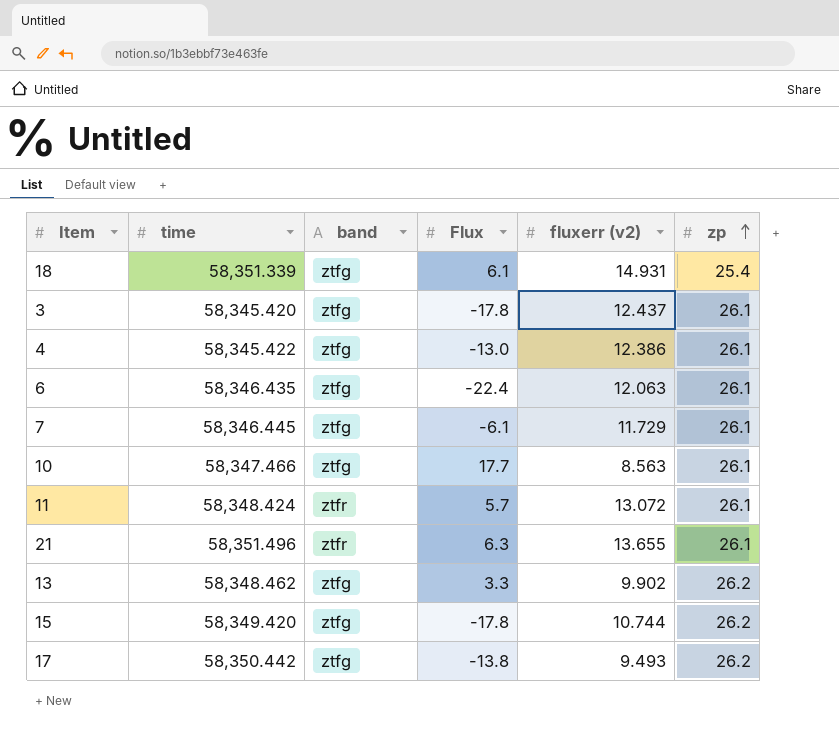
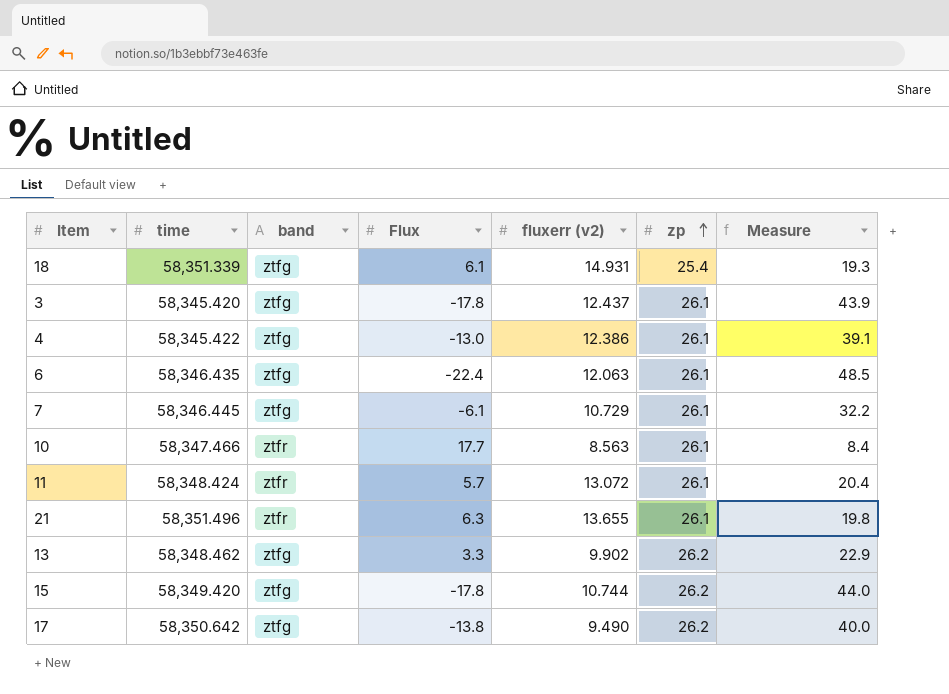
column Measure | formula: none -> [zp] - [Flux]
7 | fluxerr (v2): 11.729 -> 10.729
10 | band: ztfg -> ztfr
17 | time: 58,350.442 -> 58,350.642
17 | fluxerr (v2): 9.493 -> 9.490

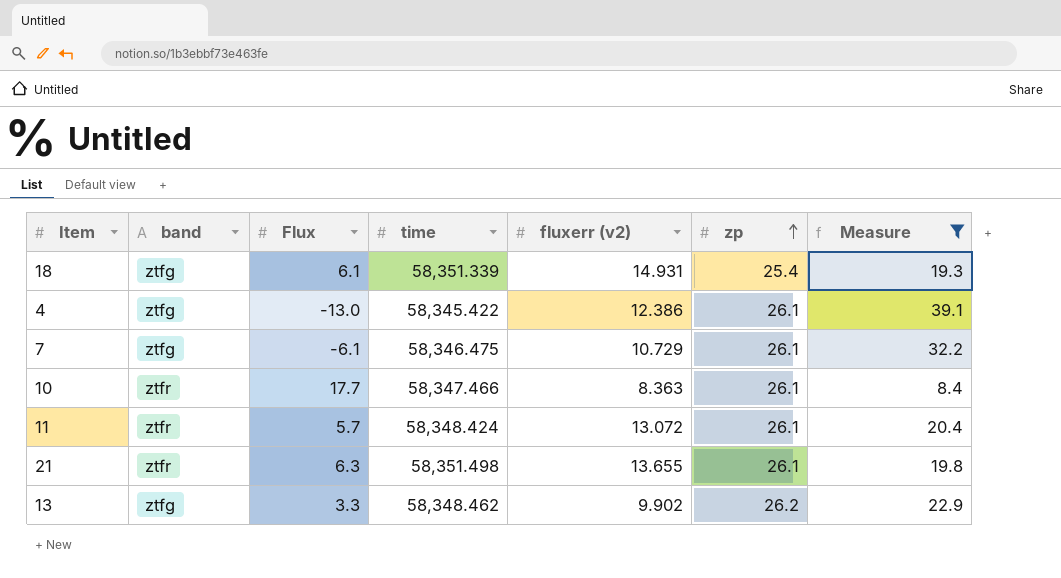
filter: none -> Measure <= 39.1
column time | position: 2 -> 4
7 | time: 58,346.445 -> 58,346.475
10 | fluxerr (v2): 8.563 -> 8.363
21 | time: 58,351.496 -> 58,351.498

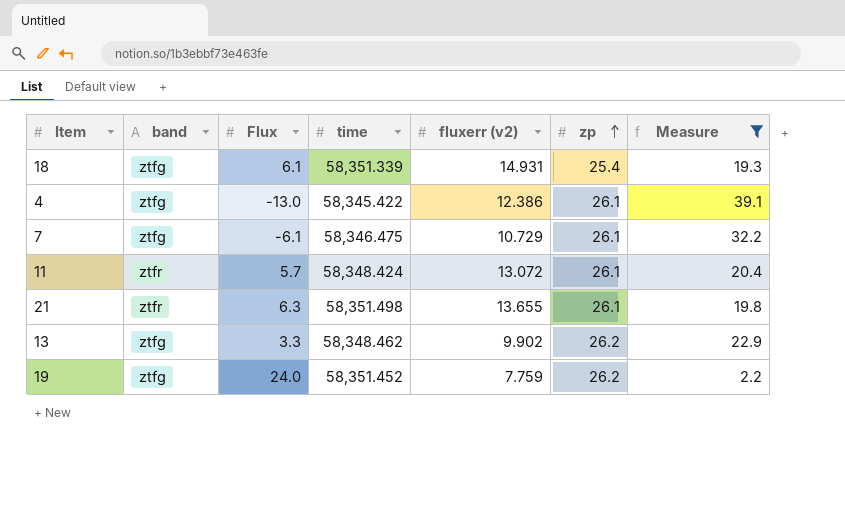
row 10: ztfr | 17.7 | 58,347.466 | 8.363 | 26.1 | 8.4 -> none
row 19: none -> ztfg | 24.0 | 58,351.452 | 7.759 | 26.2 | 2.2

